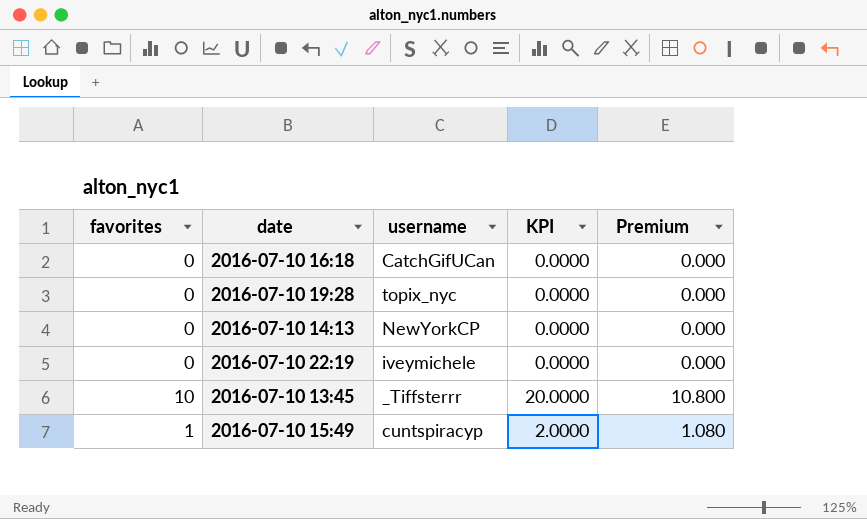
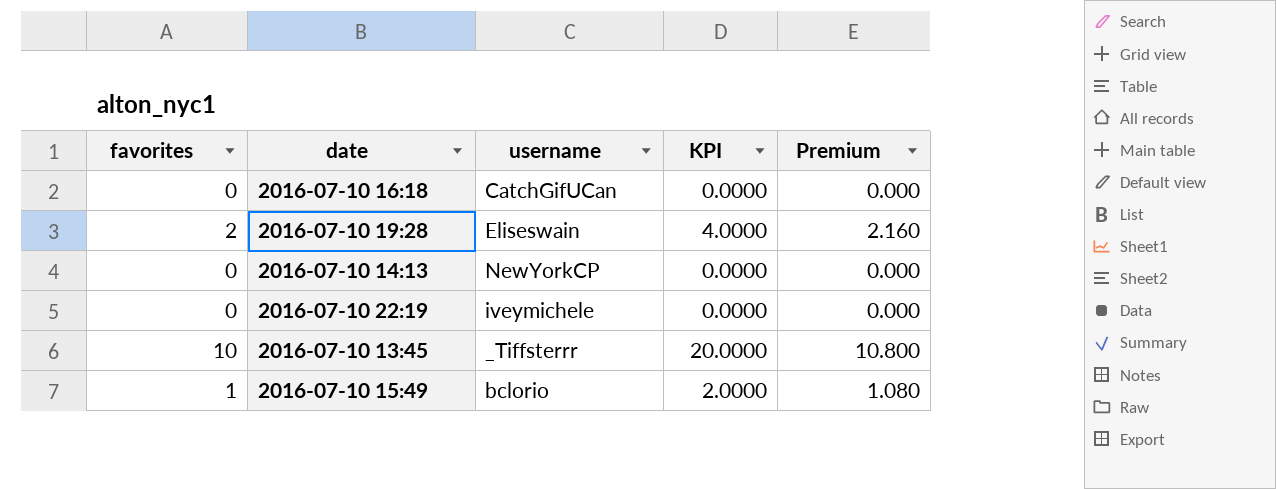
2016-07-10 19:28 | favorites: 0 -> 2
2016-07-10 19:28 | username: topix_nyc -> Eliseswain
2016-07-10 19:28 | KPI: 0.0000 -> 4.0000
2016-07-10 19:28 | Premium: 0.000 -> 2.160
2016-07-10 15:49 | username: cuntspiracyp -> bclorio

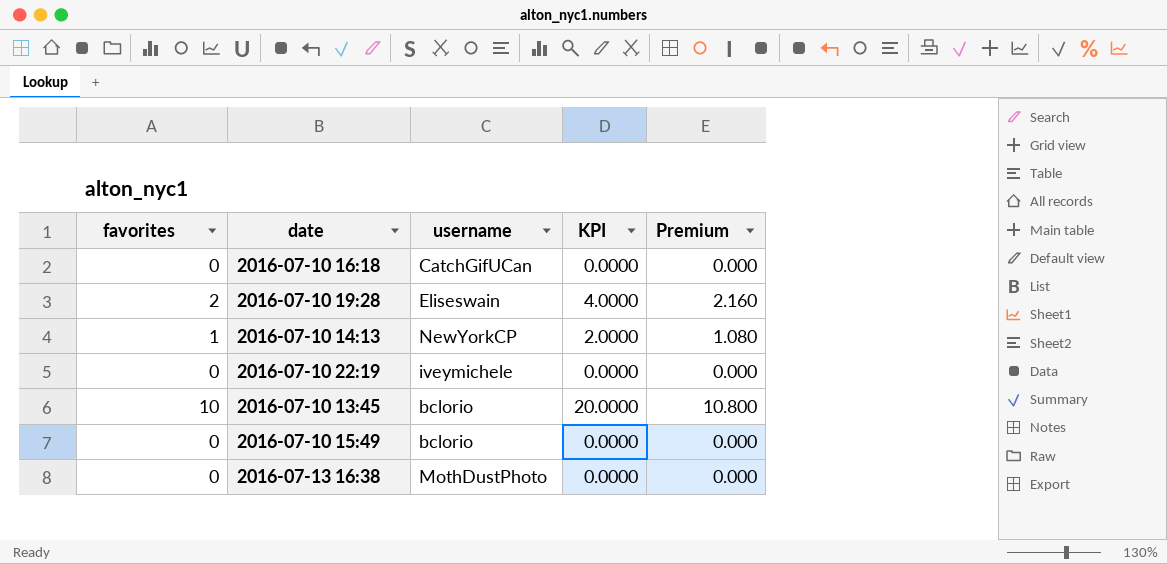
2016-07-10 14:13 | favorites: 0 -> 1
2016-07-10 14:13 | KPI: 0.0000 -> 2.0000
2016-07-10 14:13 | Premium: 0.000 -> 1.080
2016-07-10 13:45 | username: _Tiffsterrr -> bclorio
2016-07-10 15:49 | favorites: 1 -> 0
2016-07-10 15:49 | KPI: 2.0000 -> 0.0000
2016-07-10 15:49 | Premium: 1.080 -> 0.000
row 2016-07-13 16:38: none -> 0 | MothDustPhoto | 0.0000 | 0.000

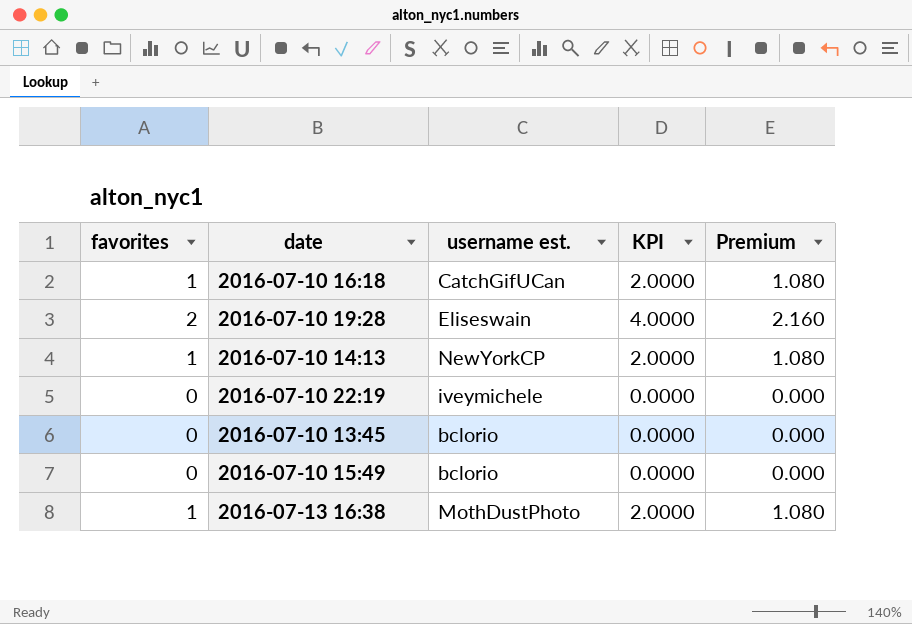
column name: username -> username est.
2016-07-10 16:18 | favorites: 0 -> 1
2016-07-10 16:18 | KPI: 0.0000 -> 2.0000
2016-07-10 16:18 | Premium: 0.000 -> 1.080
2016-07-10 13:45 | favorites: 10 -> 0
2016-07-10 13:45 | KPI: 20.0000 -> 0.0000
2016-07-10 13:45 | Premium: 10.800 -> 0.000
2016-07-13 16:38 | favorites: 0 -> 1
2016-07-13 16:38 | KPI: 0.0000 -> 2.0000
2016-07-13 16:38 | Premium: 0.000 -> 1.080

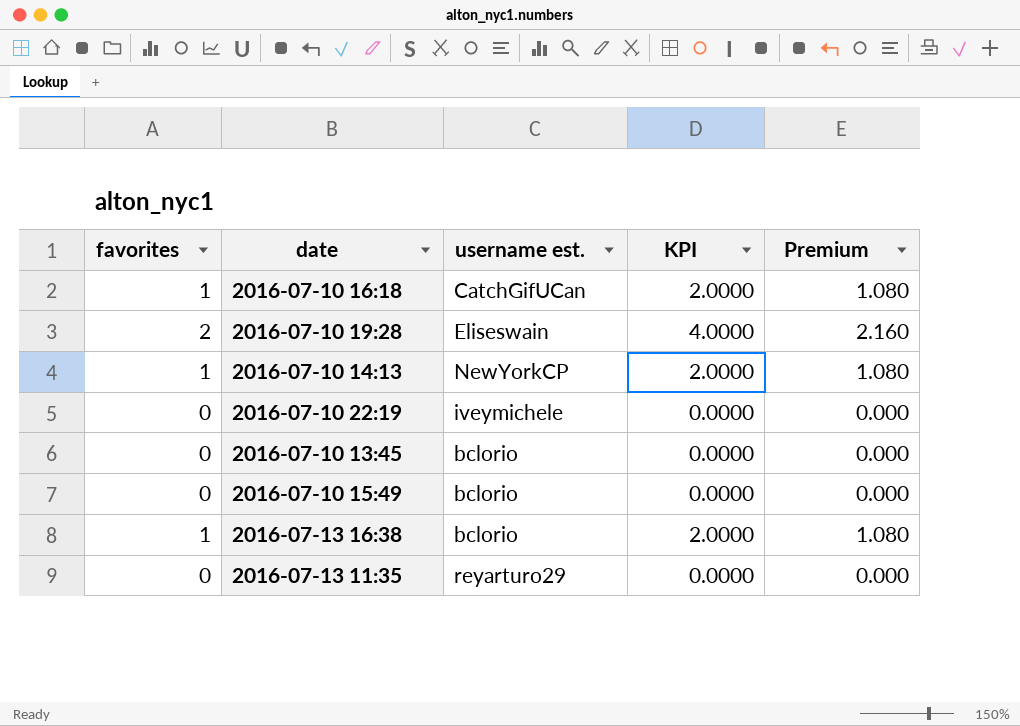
2016-07-13 16:38 | username est.: MothDustPhoto -> bclorio
row 2016-07-13 11:35: none -> 0 | reyarturo29 | 0.0000 | 0.000

